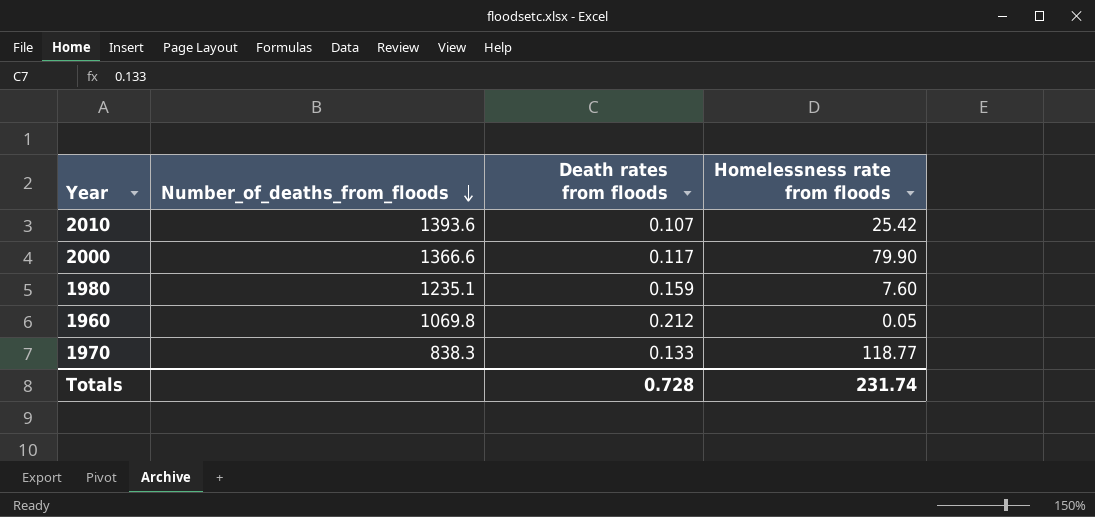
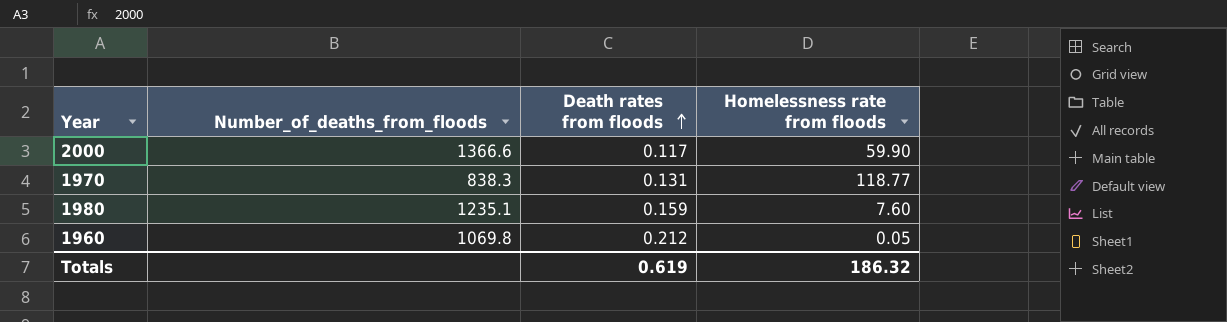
row order: Number_of_deaths_from_floods descending -> Death rates from floods ascending
row 2010: 1393.6 | 0.107 | 25.42 -> none
2000 | Homelessness rate from floods: 79.90 -> 59.90
1970 | Death rates from floods: 0.133 -> 0.131
Totals | Death rates from floods: 0.728 -> 0.619
Totals | Homelessness rate from floods: 231.74 -> 186.32

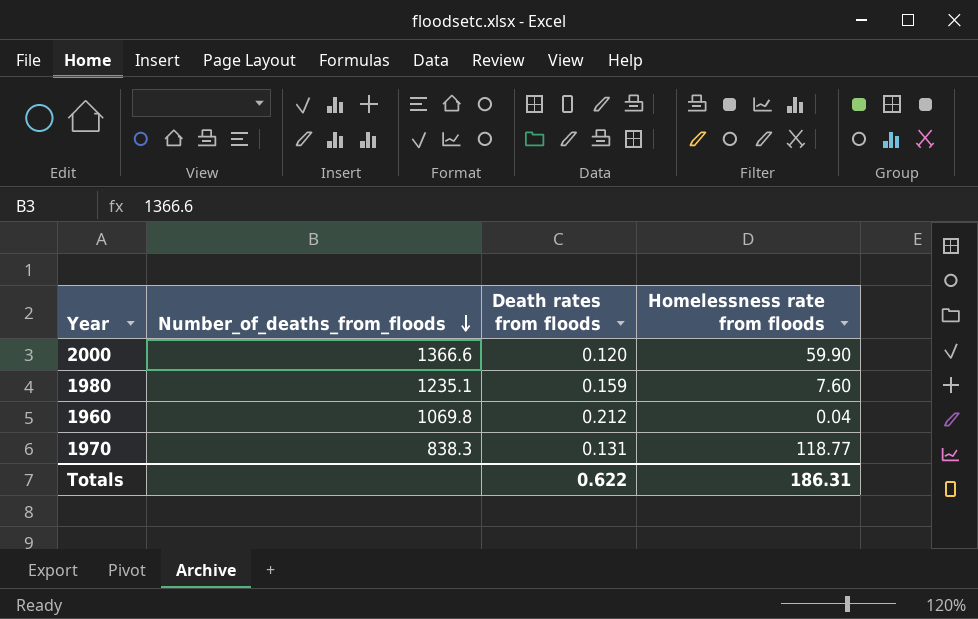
row order: Death rates from floods ascending -> Number_of_deaths_from_floods descending
2000 | Death rates from floods: 0.117 -> 0.120
1960 | Homelessness rate from floods: 0.05 -> 0.04
Totals | Death rates from floods: 0.619 -> 0.622
Totals | Homelessness rate from floods: 186.32 -> 186.31

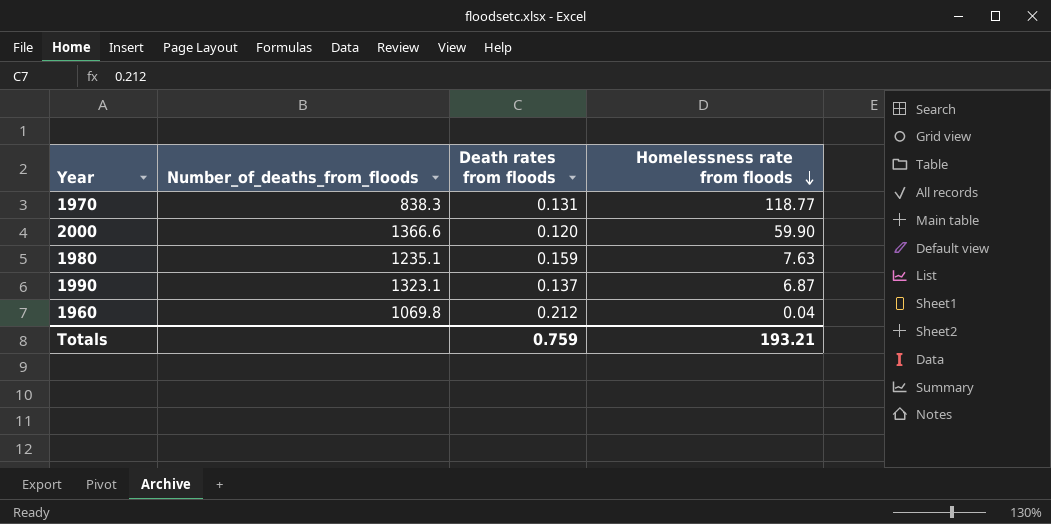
row order: Number_of_deaths_from_floods descending -> Homelessness rate from floods descending
1980 | Homelessness rate from floods: 7.60 -> 7.63
row 1990: none -> 1323.1 | 0.137 | 6.87
Totals | Death rates from floods: 0.622 -> 0.759
Totals | Homelessness rate from floods: 186.31 -> 193.21

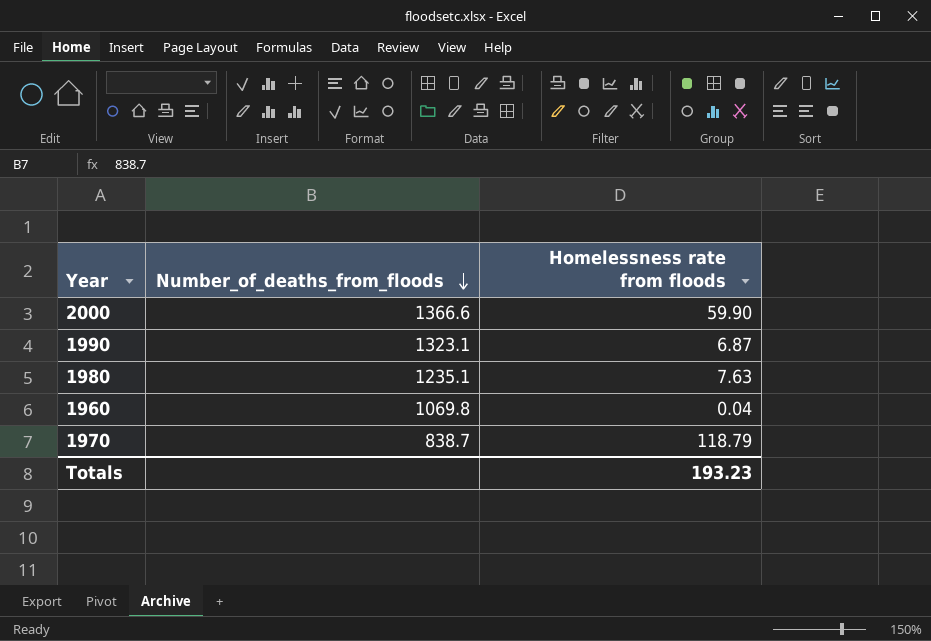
row order: Homelessness rate from floods descending -> Number_of_deaths_from_floods descending
column Death rates from floods | position: 3 -> none
1970 | Number_of_deaths_from_floods: 838.3 -> 838.7
1970 | Homelessness rate from floods: 118.77 -> 118.79
Totals | Homelessness rate from floods: 193.21 -> 193.23

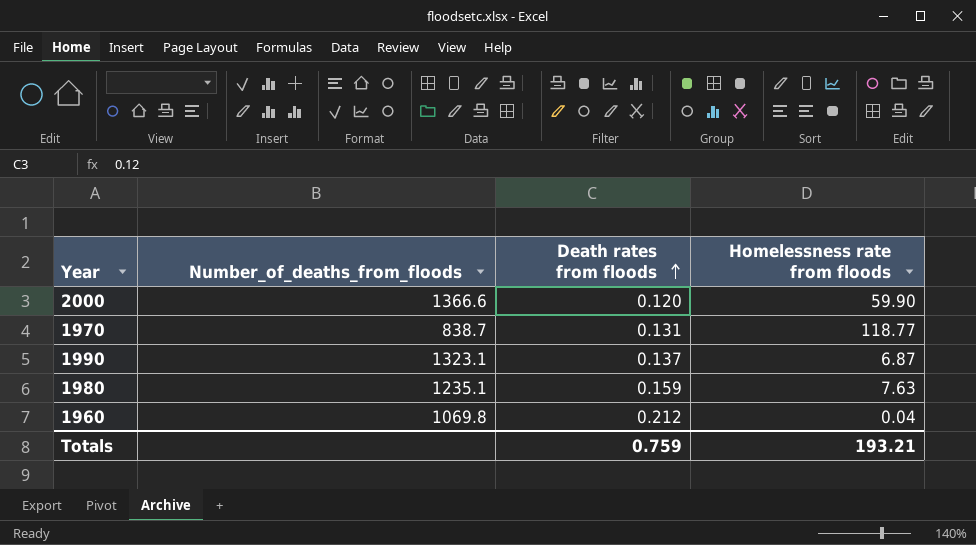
row order: Number_of_deaths_from_floods descending -> Death rates from floods ascending
column Death rates from floods | position: none -> 3
1970 | Homelessness rate from floods: 118.79 -> 118.77
Totals | Homelessness rate from floods: 193.23 -> 193.21

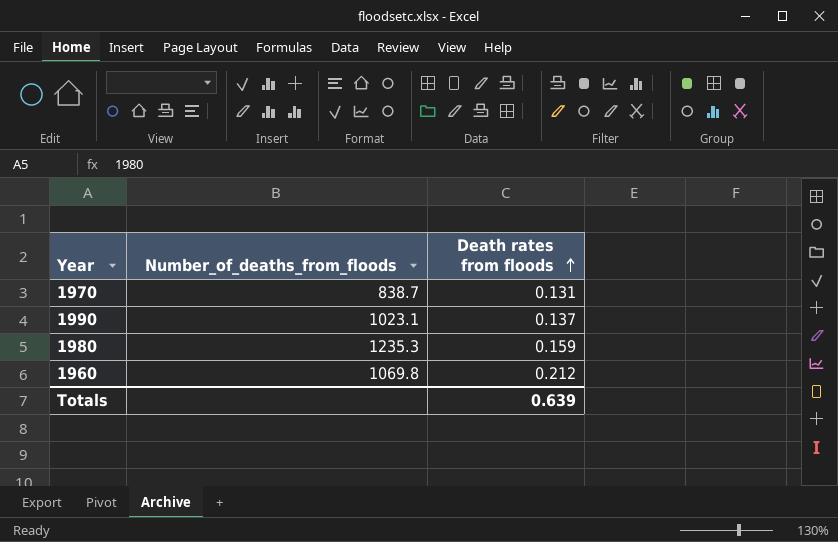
column Homelessness rate from floods | position: 4 -> none
row 2000: 1366.6 | 0.120 | 59.90 -> none
1990 | Number_of_deaths_from_floods: 1323.1 -> 1023.1
1980 | Number_of_deaths_from_floods: 1235.1 -> 1235.3
Totals | Death rates from floods: 0.759 -> 0.639

